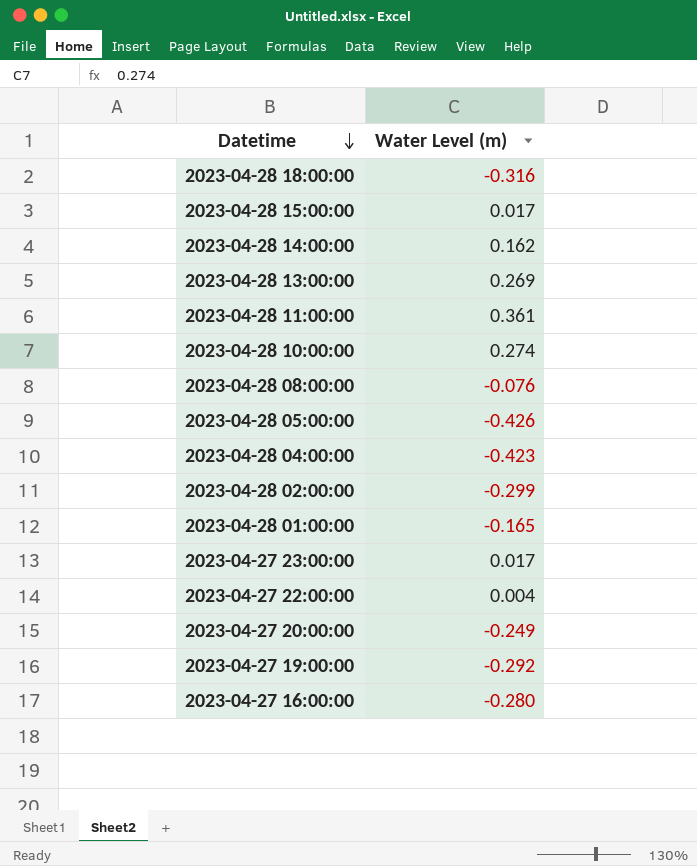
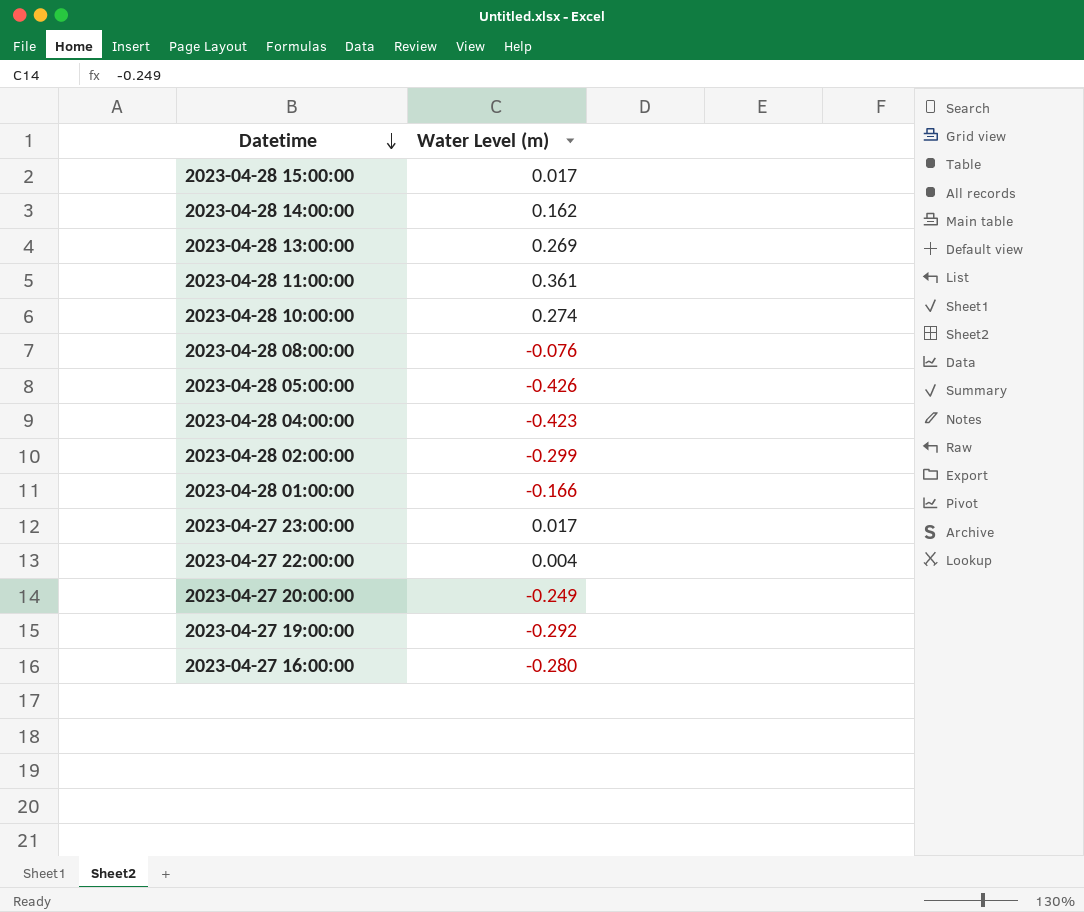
row 2023-04-28 18:00:00: -0.316 -> none
2023-04-28 01:00:00 | Water Level (m): -0.165 -> -0.166

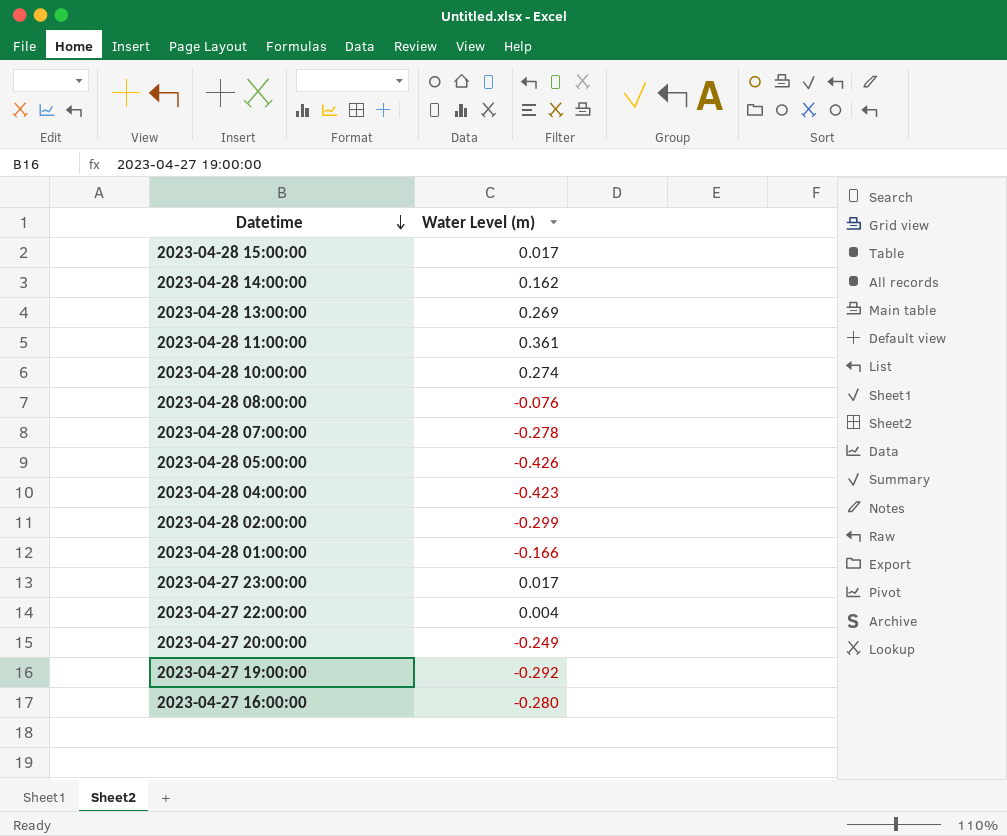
row 2023-04-28 07:00:00: none -> -0.278

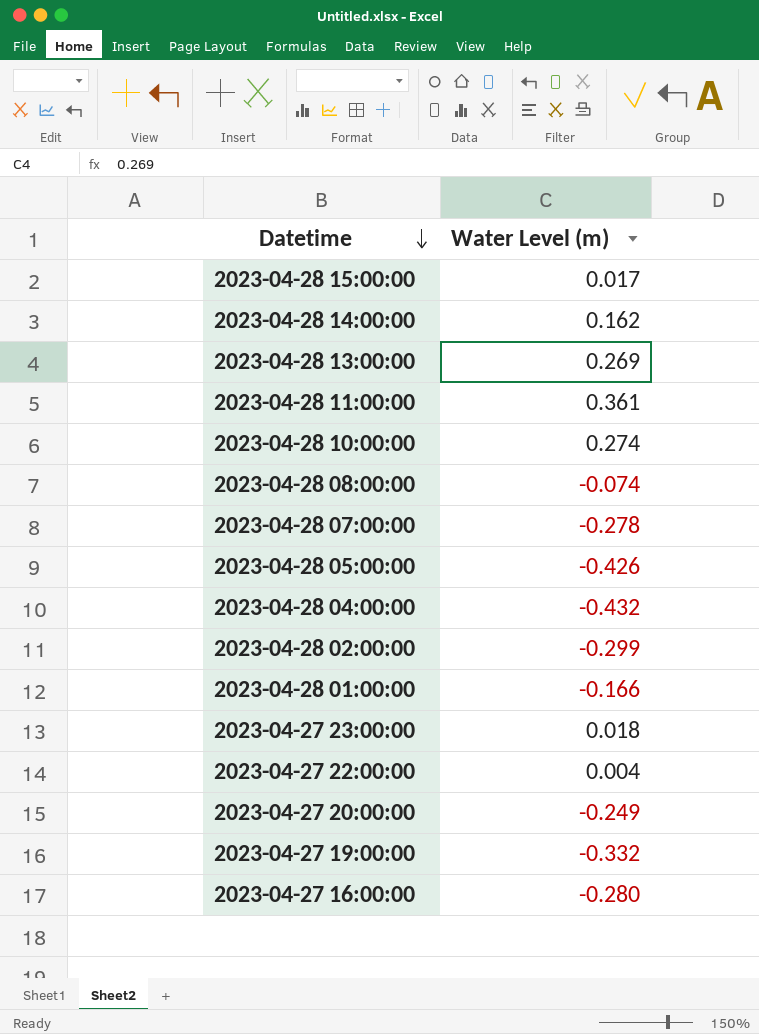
2023-04-28 08:00:00 | Water Level (m): -0.076 -> -0.074
2023-04-28 04:00:00 | Water Level (m): -0.423 -> -0.432
2023-04-27 23:00:00 | Water Level (m): 0.017 -> 0.018
2023-04-27 19:00:00 | Water Level (m): -0.292 -> -0.332

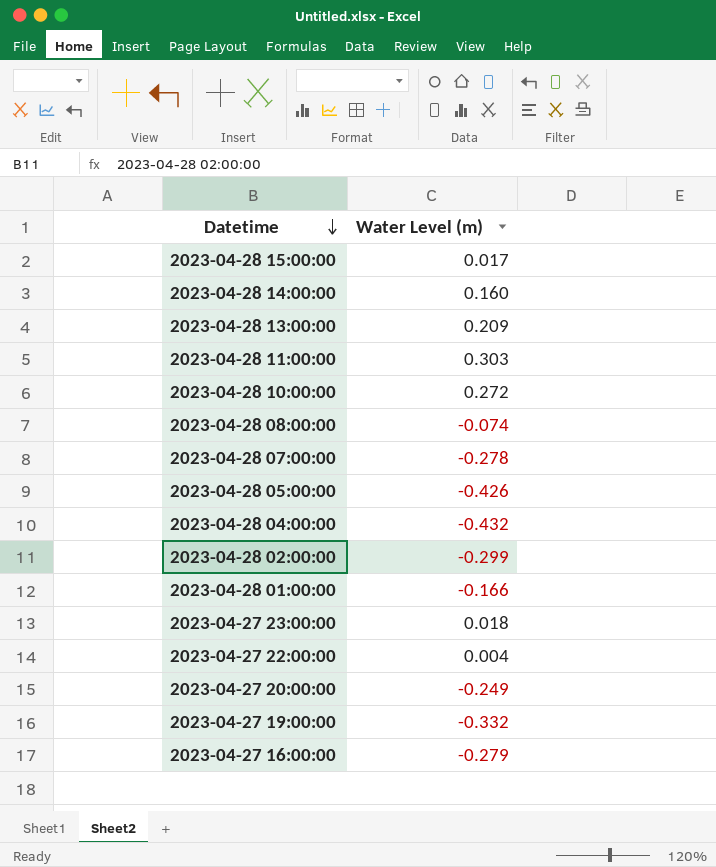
2023-04-28 14:00:00 | Water Level (m): 0.162 -> 0.160
2023-04-28 13:00:00 | Water Level (m): 0.269 -> 0.209
2023-04-28 11:00:00 | Water Level (m): 0.361 -> 0.303
2023-04-28 10:00:00 | Water Level (m): 0.274 -> 0.272
2023-04-27 16:00:00 | Water Level (m): -0.280 -> -0.279

